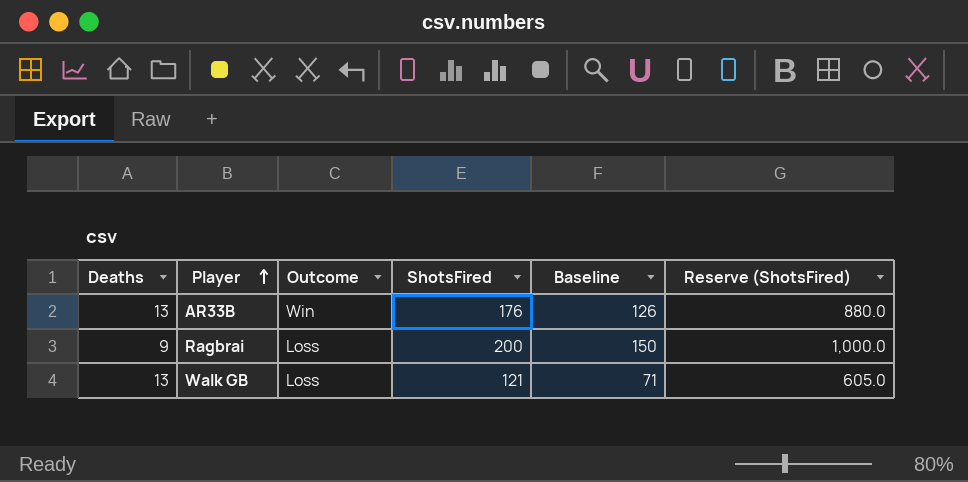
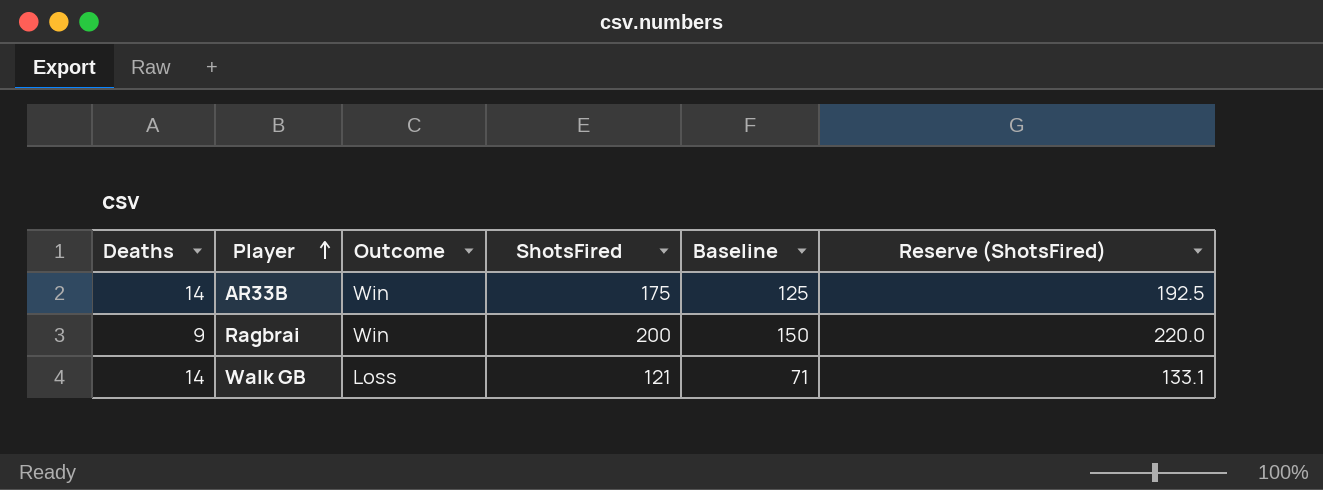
column Reserve (ShotsFired) | formula: [ShotsFired] * 5 -> [ShotsFired] * 1.1
AR33B | Deaths: 13 -> 14
AR33B | ShotsFired: 176 -> 175
AR33B | Baseline: 126 -> 125
Ragbrai | Outcome: Loss -> Win
Walk GB | Deaths: 13 -> 14

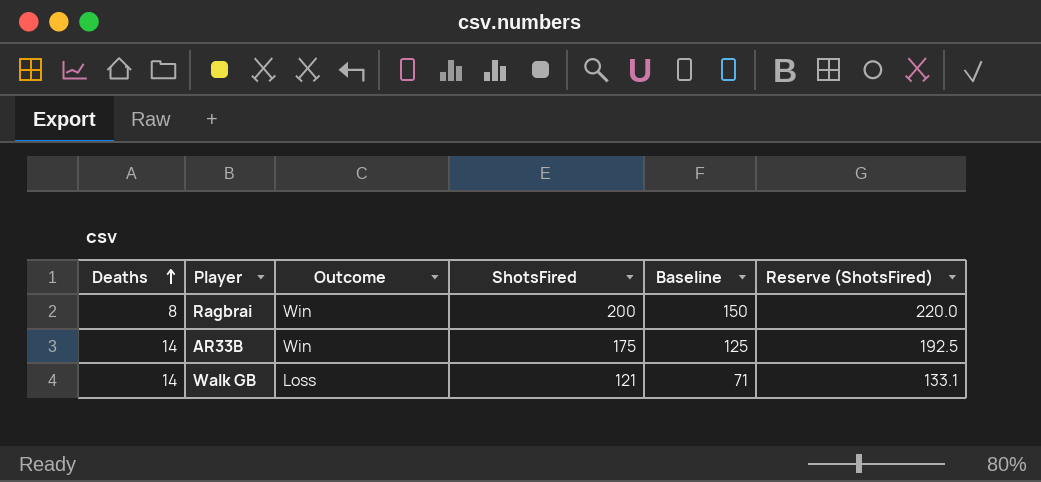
row order: Player ascending -> Deaths ascending
Ragbrai | Deaths: 9 -> 8

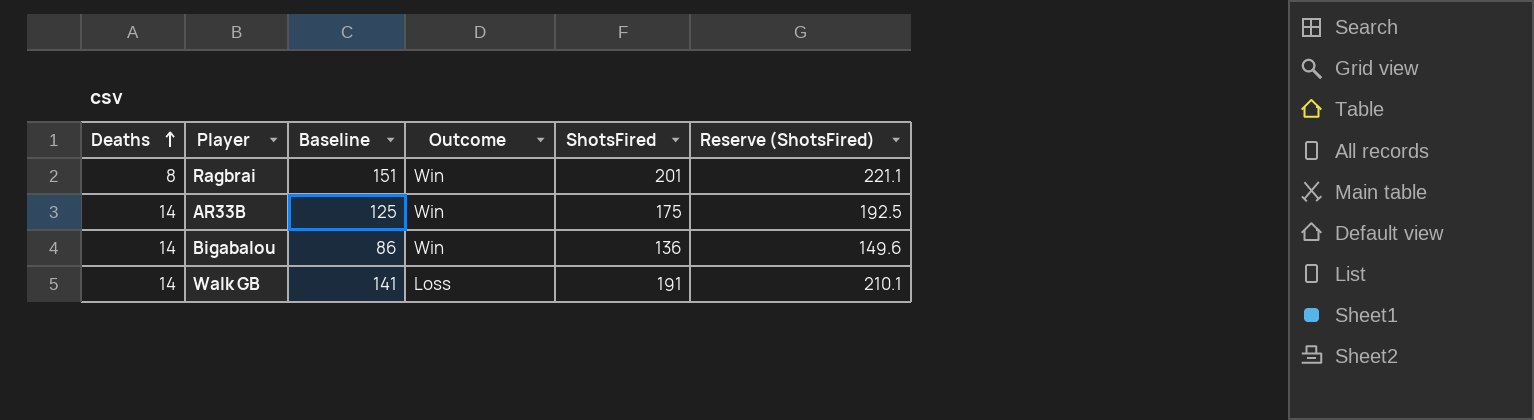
column Baseline | position: 5 -> 3
Ragbrai | Baseline: 150 -> 151
Ragbrai | ShotsFired: 200 -> 201
Ragbrai | Reserve (ShotsFired): 220.0 -> 221.1
row Bigabalou: none -> 14 | 86 | Win | 136 | 149.6
Walk GB | Baseline: 71 -> 141
Walk GB | ShotsFired: 121 -> 191
Walk GB | Reserve (ShotsFired): 133.1 -> 210.1

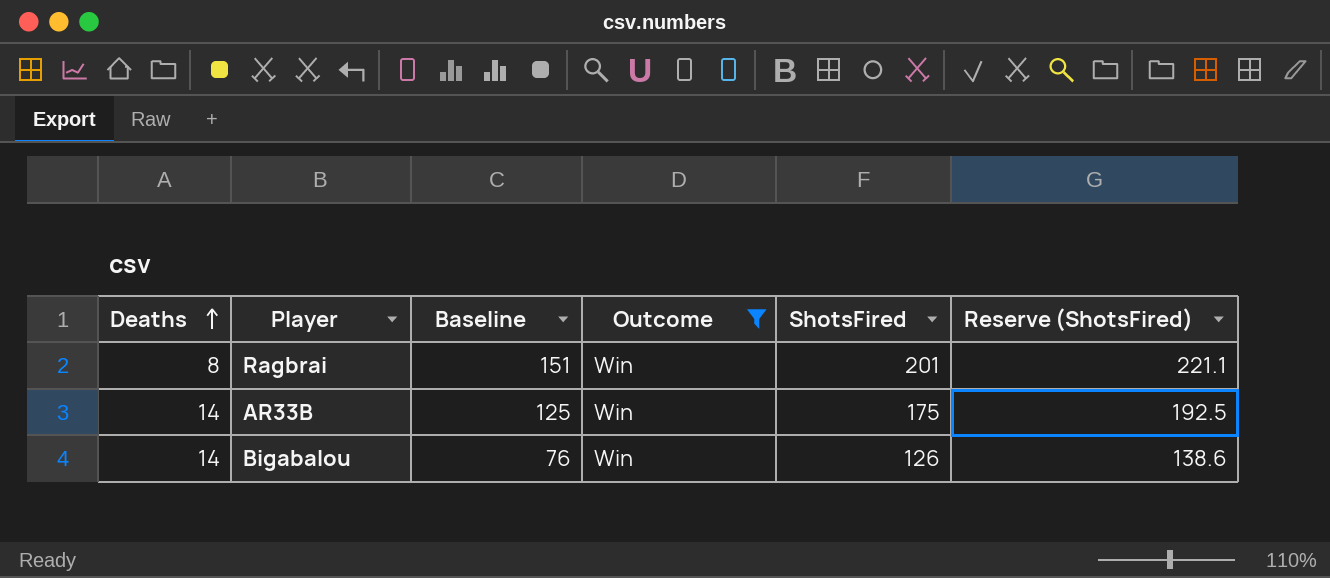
filter: none -> Outcome = Win
Bigabalou | Baseline: 86 -> 76
Bigabalou | ShotsFired: 136 -> 126
Bigabalou | Reserve (ShotsFired): 149.6 -> 138.6

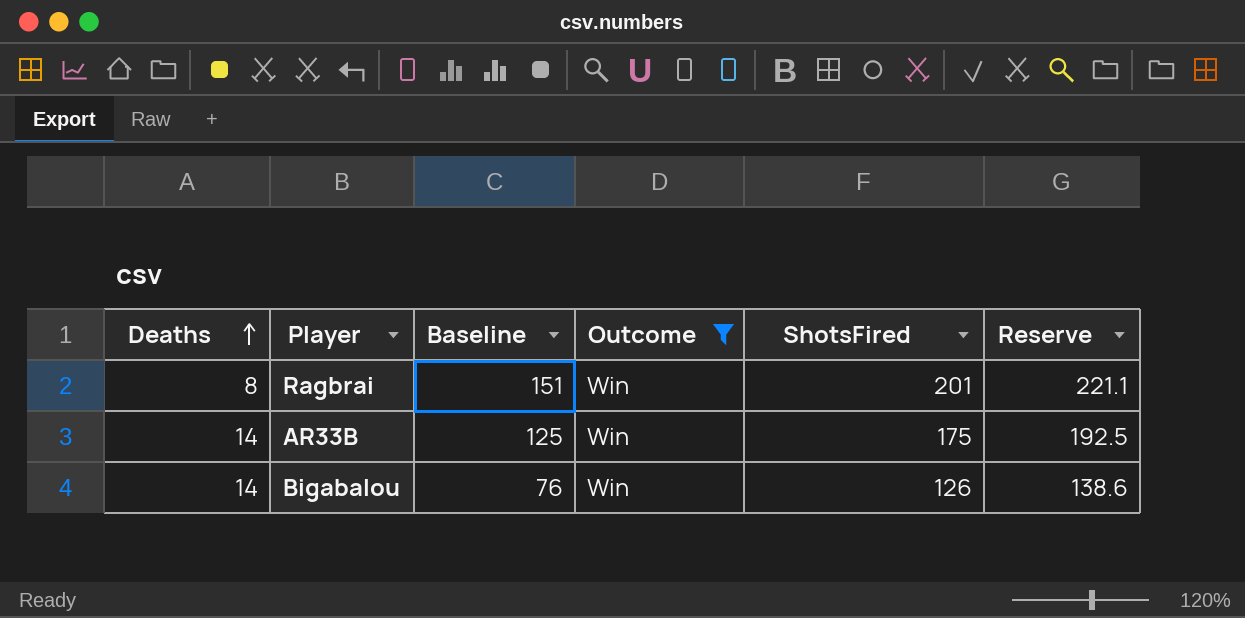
column name: Reserve (ShotsFired) -> Reserve

